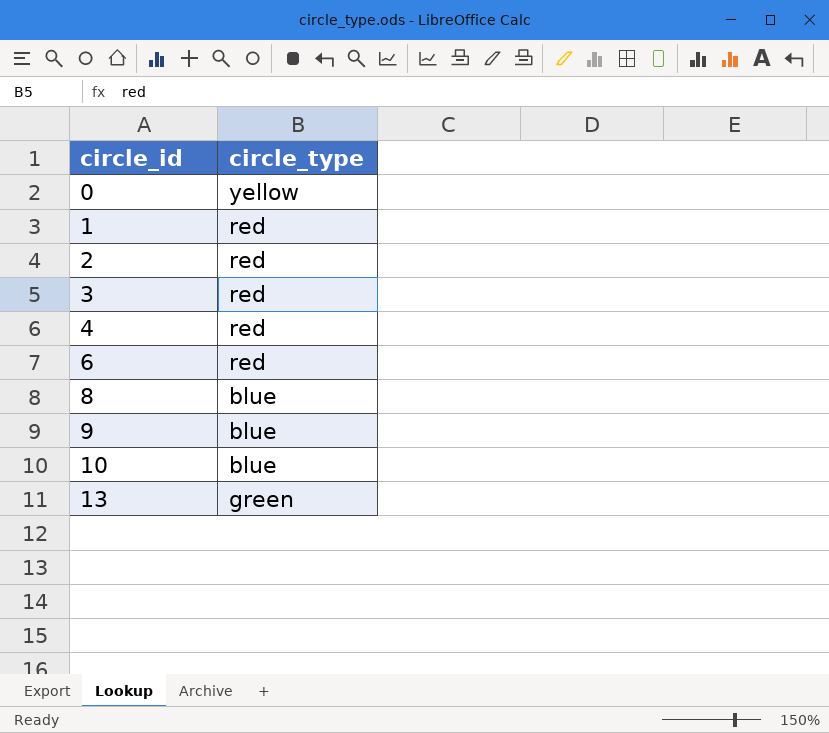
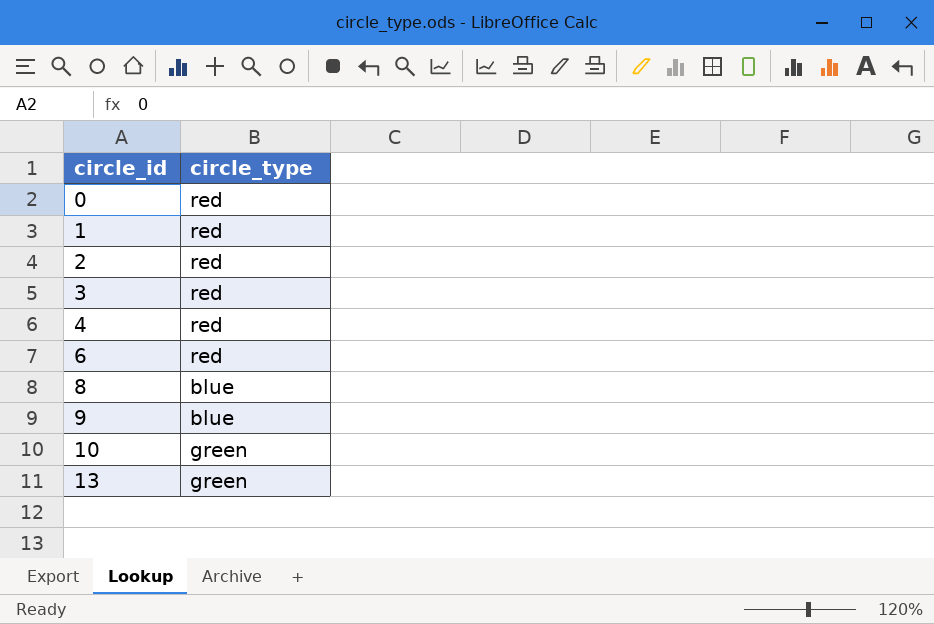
0 | circle_type: yellow -> red
10 | circle_type: blue -> green

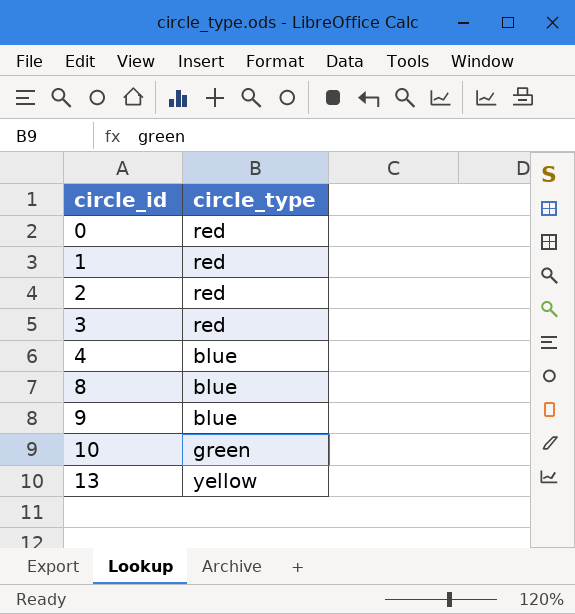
row 6: red -> none
4 | circle_type: red -> blue
13 | circle_type: green -> yellow

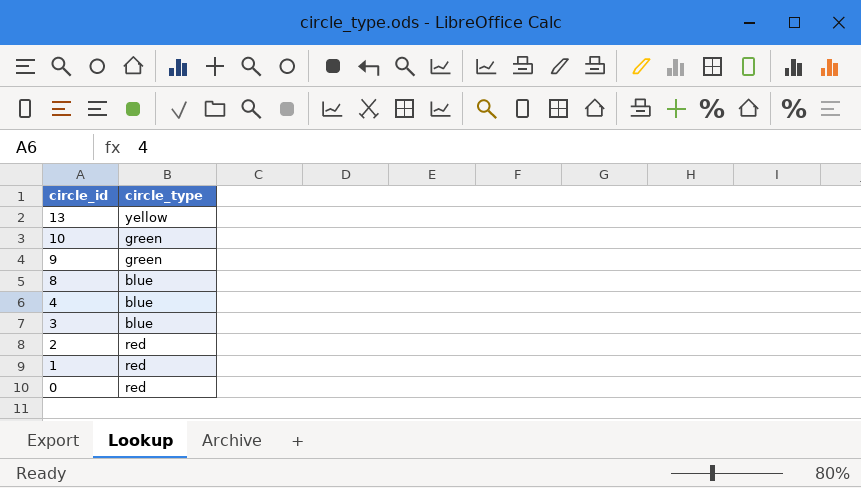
row order: circle_id ascending -> circle_id descending
9 | circle_type: blue -> green
3 | circle_type: red -> blue

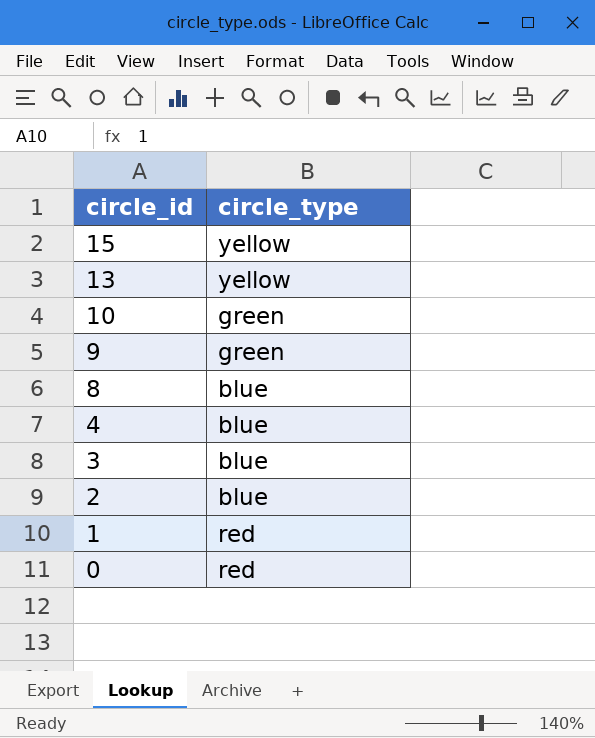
row 15: none -> yellow
2 | circle_type: red -> blue

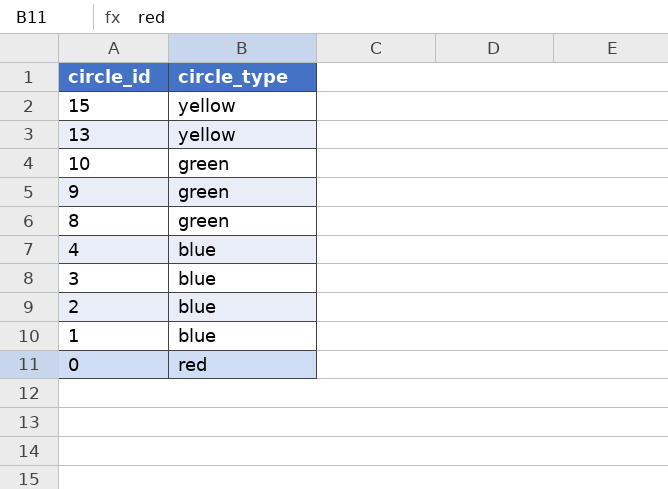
8 | circle_type: blue -> green
1 | circle_type: red -> blue

